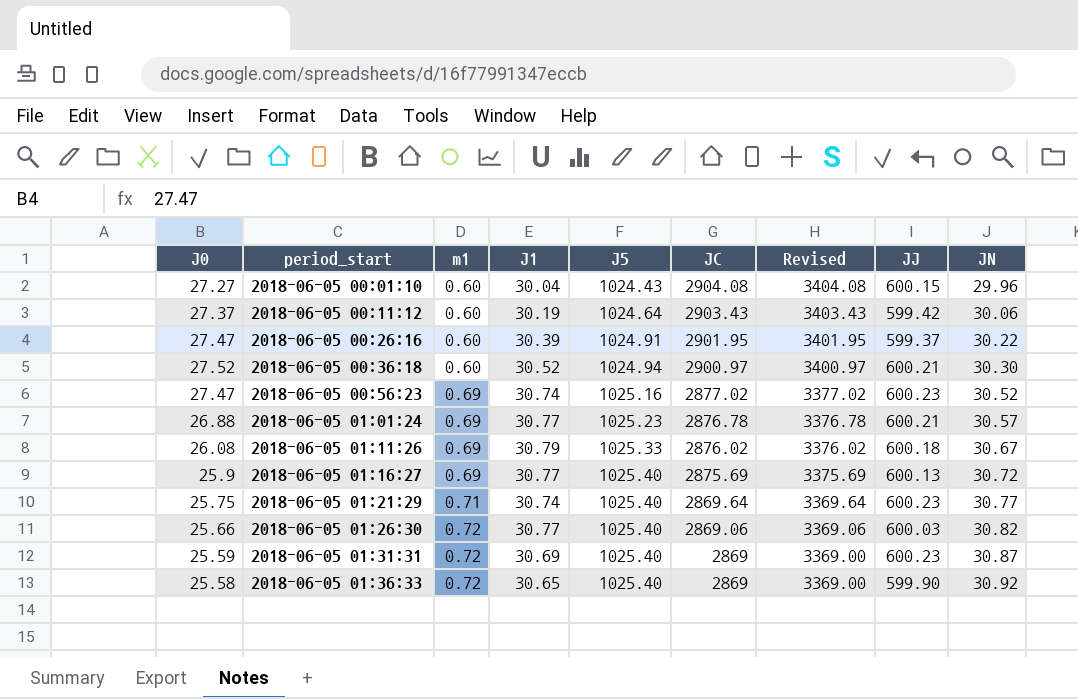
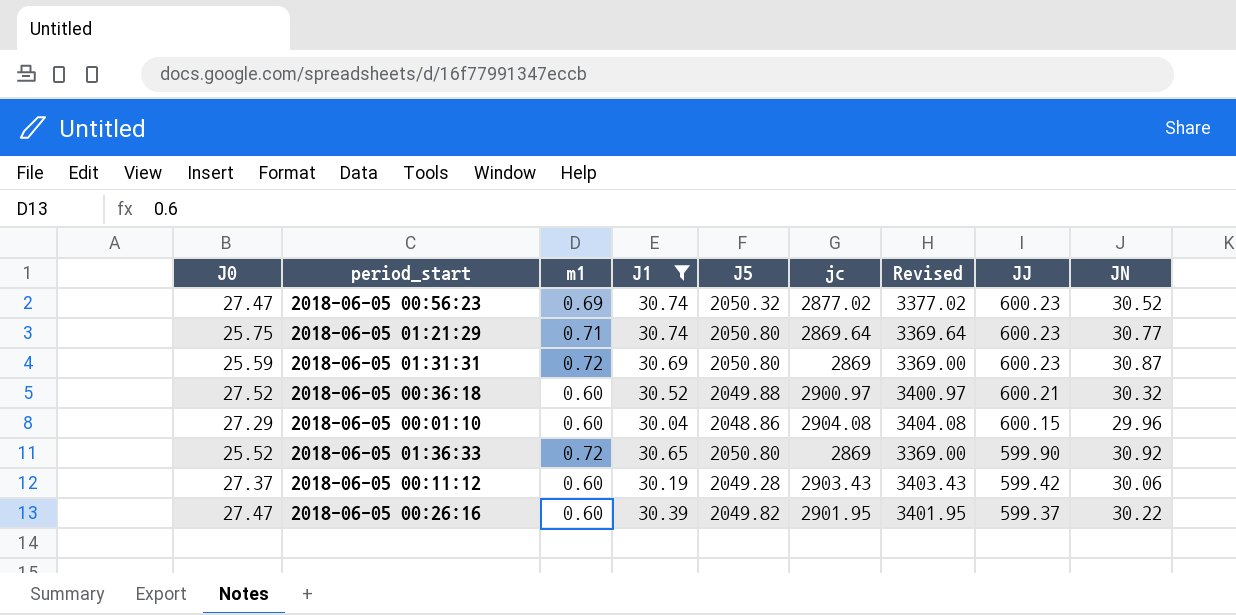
filter: none -> J1 <= 30.74
row order: period_start ascending -> JJ descending
column name: JC -> jc
2018-06-05 00:56:23 | J5: 1025.16 -> 2050.32
2018-06-05 01:21:29 | J5: 1025.40 -> 2050.80
2018-06-05 01:31:31 | J5: 1025.40 -> 2050.80
2018-06-05 00:36:18 | J5: 1024.94 -> 2049.88
2018-06-05 00:36:18 | JN: 30.30 -> 30.32
2018-06-05 00:01:10 | J0: 27.27 -> 27.29
2018-06-05 00:01:10 | J5: 1024.43 -> 2048.86
2018-06-05 01:36:33 | J0: 25.58 -> 25.52
2018-06-05 01:36:33 | J5: 1025.40 -> 2050.80
2018-06-05 00:11:12 | J5: 1024.64 -> 2049.28
2018-06-05 00:26:16 | J5: 1024.91 -> 2049.82

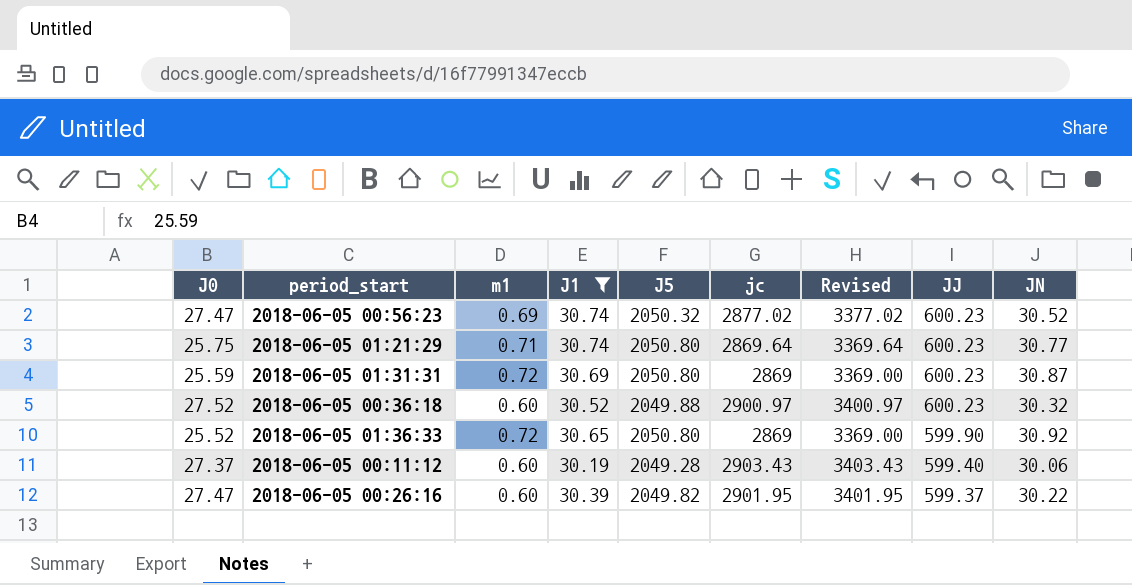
row 2018-06-05 00:01:10: 27.29 | 0.60 | 30.04 | 2048.86 | 2904.08 | 3404.08 | 600.15 | 29.96 -> none
2018-06-05 00:36:18 | JJ: 600.21 -> 600.23
2018-06-05 00:11:12 | JJ: 599.42 -> 599.40

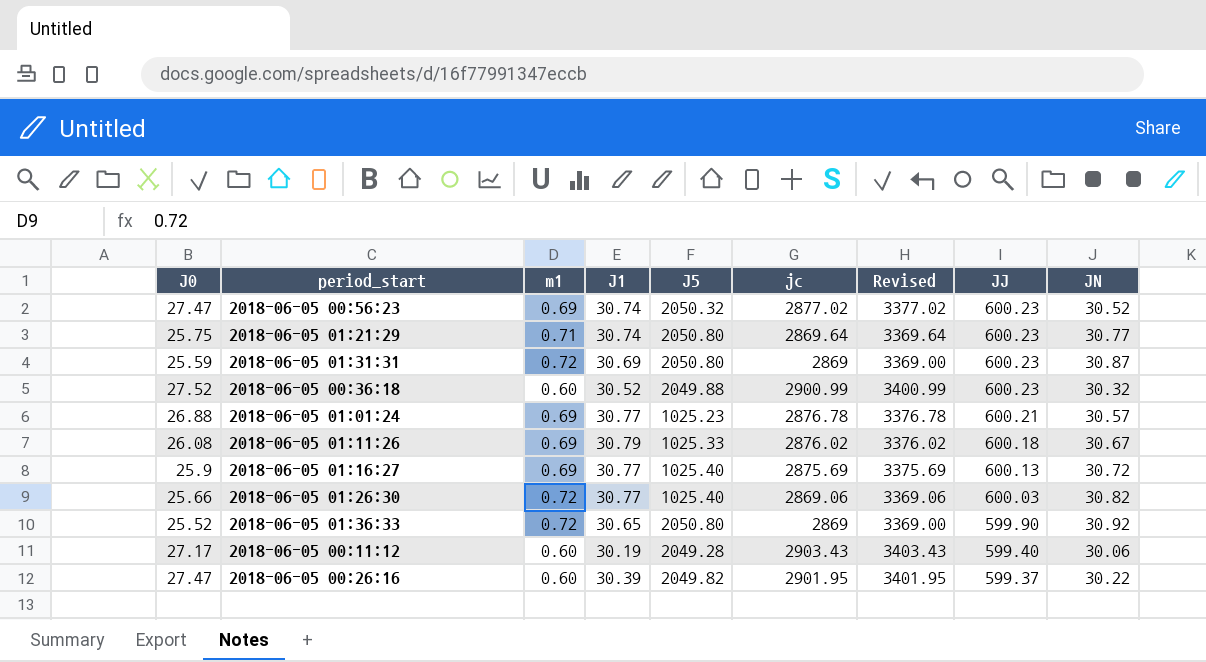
filter: J1 <= 30.74 -> none
2018-06-05 00:36:18 | jc: 2900.97 -> 2900.99
2018-06-05 00:36:18 | Revised: 3400.97 -> 3400.99
2018-06-05 00:11:12 | J0: 27.37 -> 27.17

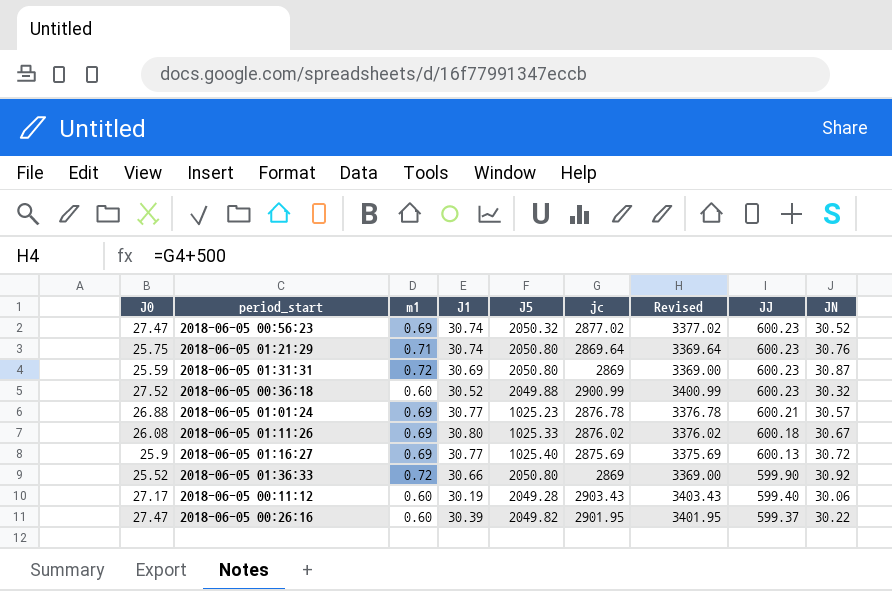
row 2018-06-05 01:26:30: 25.66 | 0.72 | 30.77 | 1025.40 | 2869.06 | 3369.06 | 600.03 | 30.82 -> none
2018-06-05 01:21:29 | JN: 30.77 -> 30.76
2018-06-05 01:11:26 | J1: 30.79 -> 30.80
2018-06-05 01:36:33 | J1: 30.65 -> 30.66

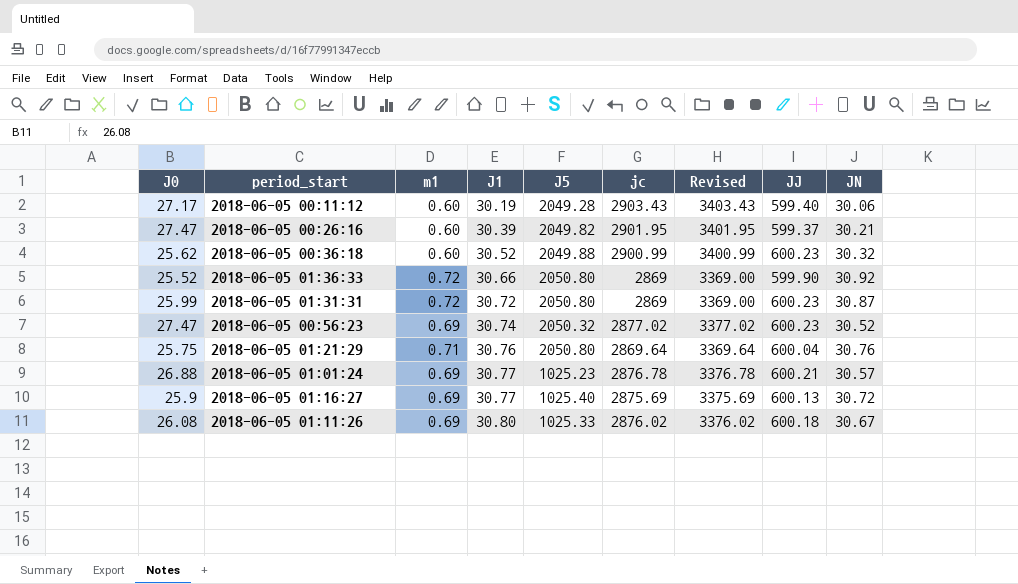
row order: JJ descending -> J1 ascending
2018-06-05 00:26:16 | JN: 30.22 -> 30.21
2018-06-05 00:36:18 | J0: 27.52 -> 25.62
2018-06-05 01:31:31 | J0: 25.59 -> 25.99
2018-06-05 01:31:31 | J1: 30.69 -> 30.72
2018-06-05 01:21:29 | J1: 30.74 -> 30.76
2018-06-05 01:21:29 | JJ: 600.23 -> 600.04

